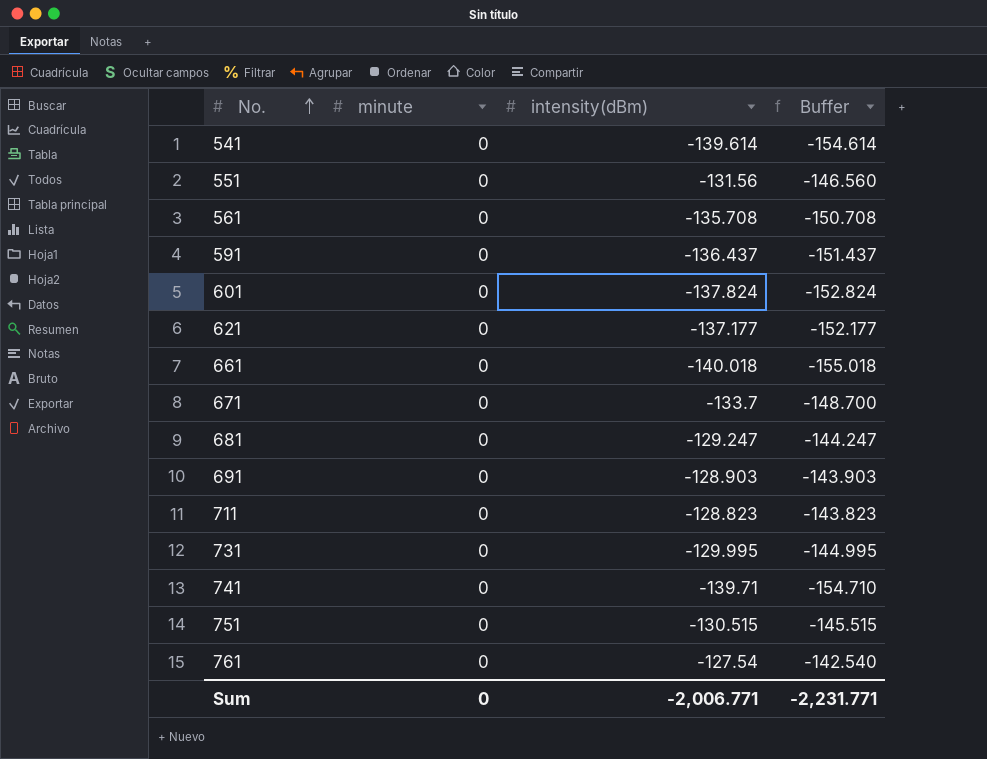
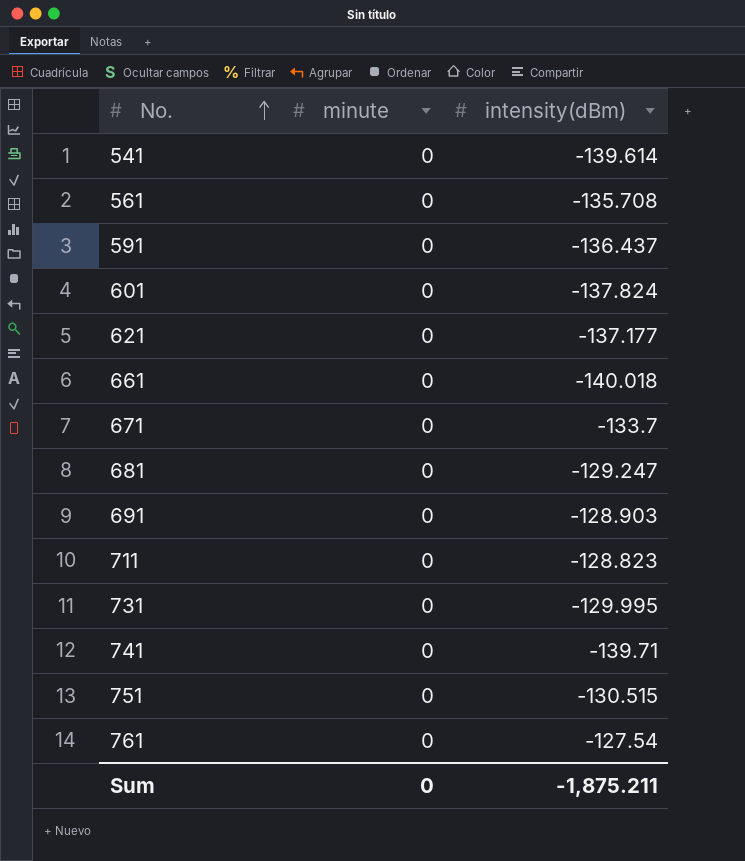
column Buffer | formula: [intensity(dBm)] - 15 -> none
row 551: 0 | -131.56 | -146.560 -> none
Sum | intensity(dBm): -2,006.771 -> -1,875.211

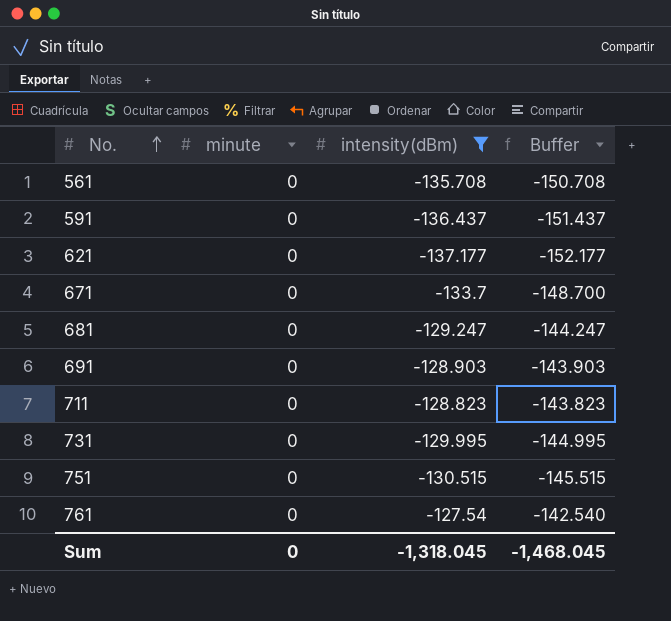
filter: none -> intensity(dBm) >= -137.177
column Buffer | formula: none -> [intensity(dBm)] - 15
Sum | intensity(dBm): -1,875.211 -> -1,318.045

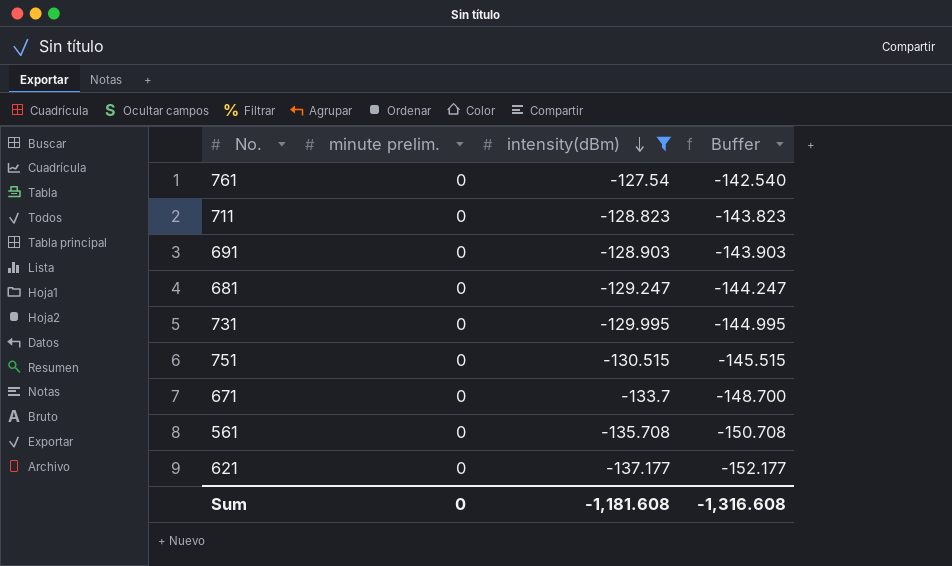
row order: No. ascending -> intensity(dBm) descending
column name: minute -> minute prelim.
row 591: 0 | -136.437 | -151.437 -> none
Sum | intensity(dBm): -1,318.045 -> -1,181.608
Sum | Buffer: -1,468.045 -> -1,316.608

